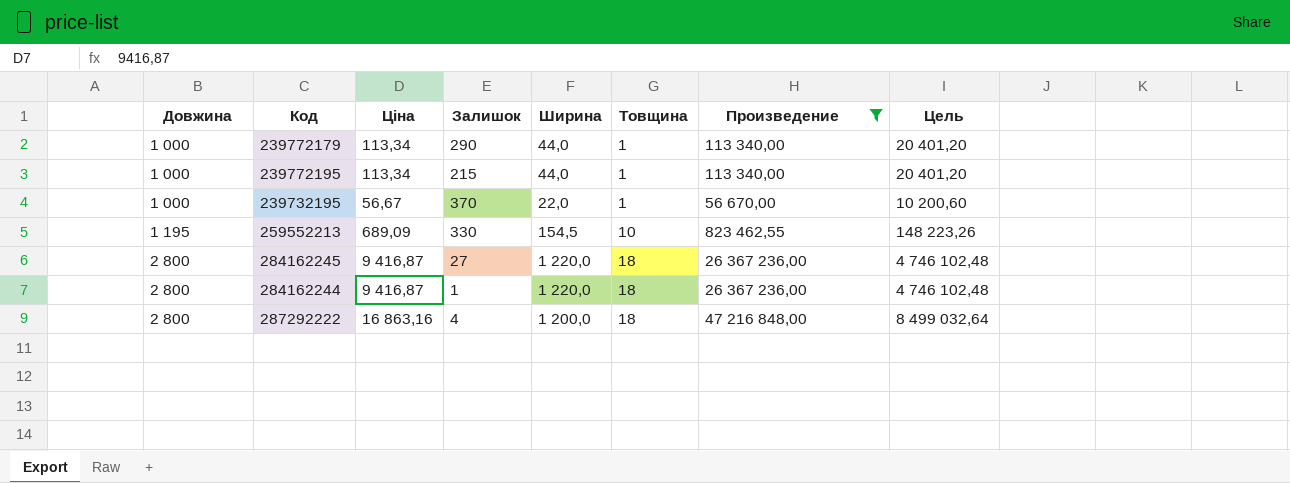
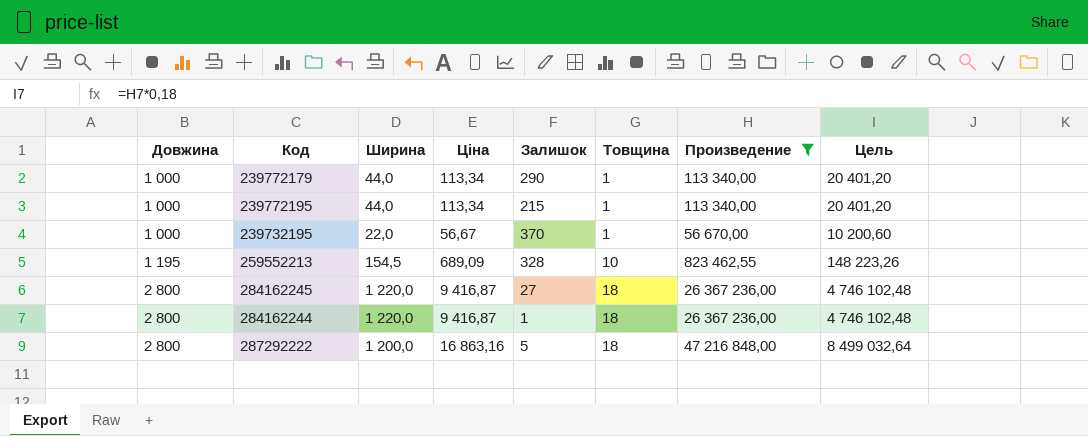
column Ширина | position: 5 -> 3
259552213 | Залишок: 330 -> 328
287292222 | Залишок: 4 -> 5

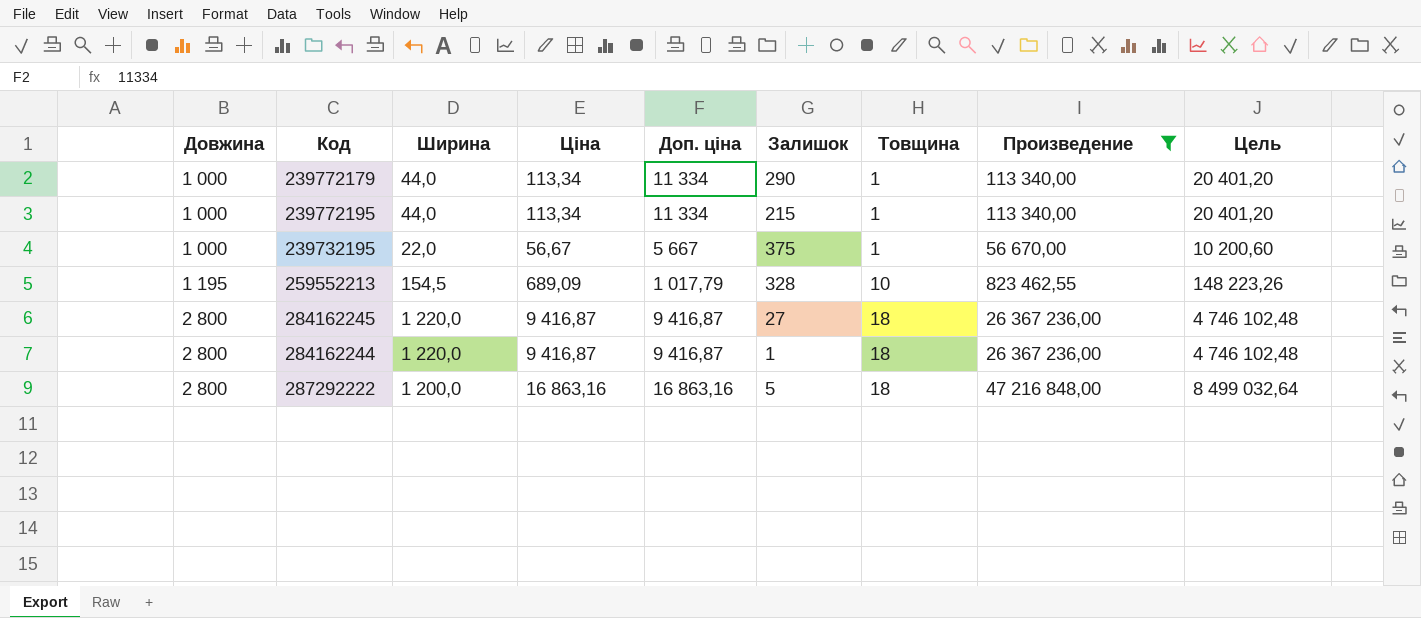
column Доп. ціна | position: none -> 5
239732195 | Залишок: 370 -> 375

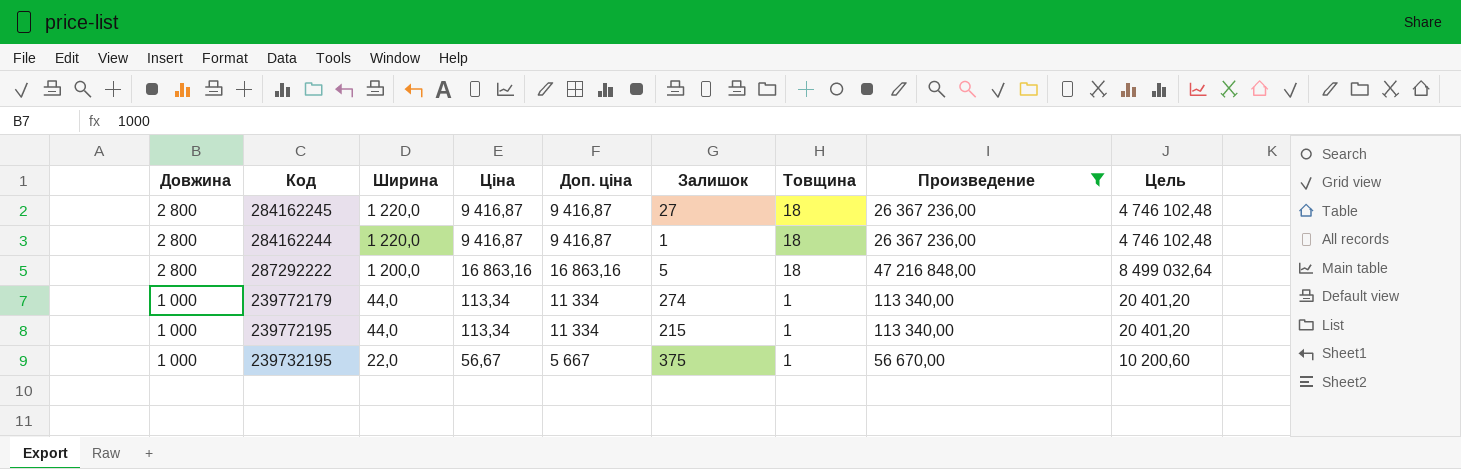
row order: Довжина ascending -> Довжина descending
row 259552213: 1 195 | 154,5 | 689,09 | 1 017,79 | 328 | 10 | 823 462,55 | 148 223,26 -> none
239772179 | Залишок: 290 -> 274

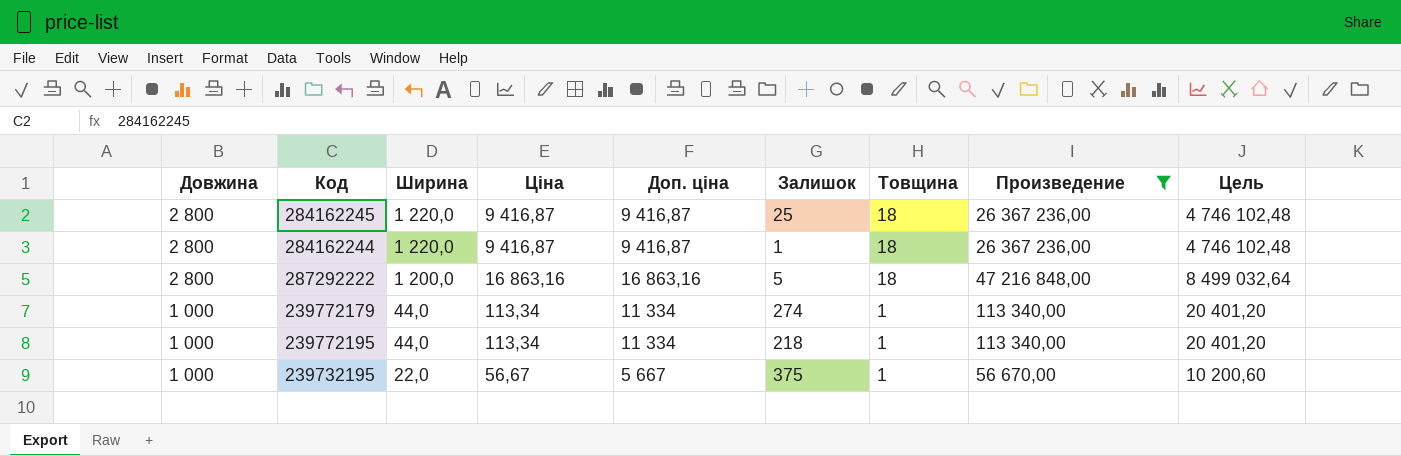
284162245 | Залишок: 27 -> 25
239772195 | Залишок: 215 -> 218

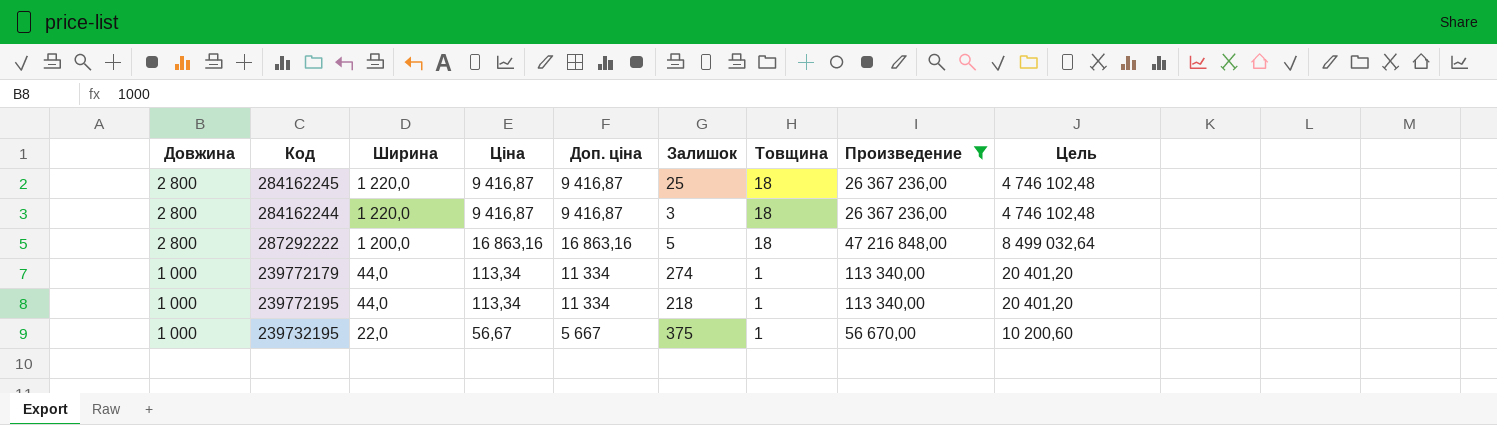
284162244 | Залишок: 1 -> 3

